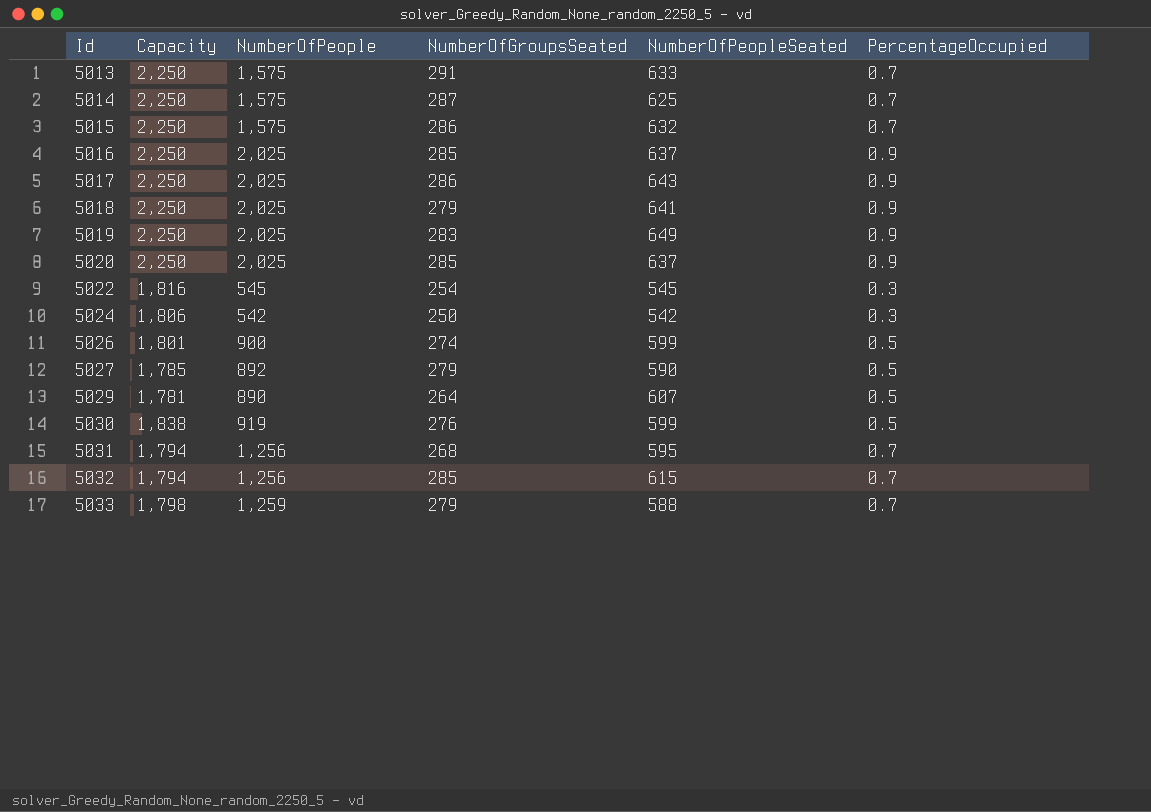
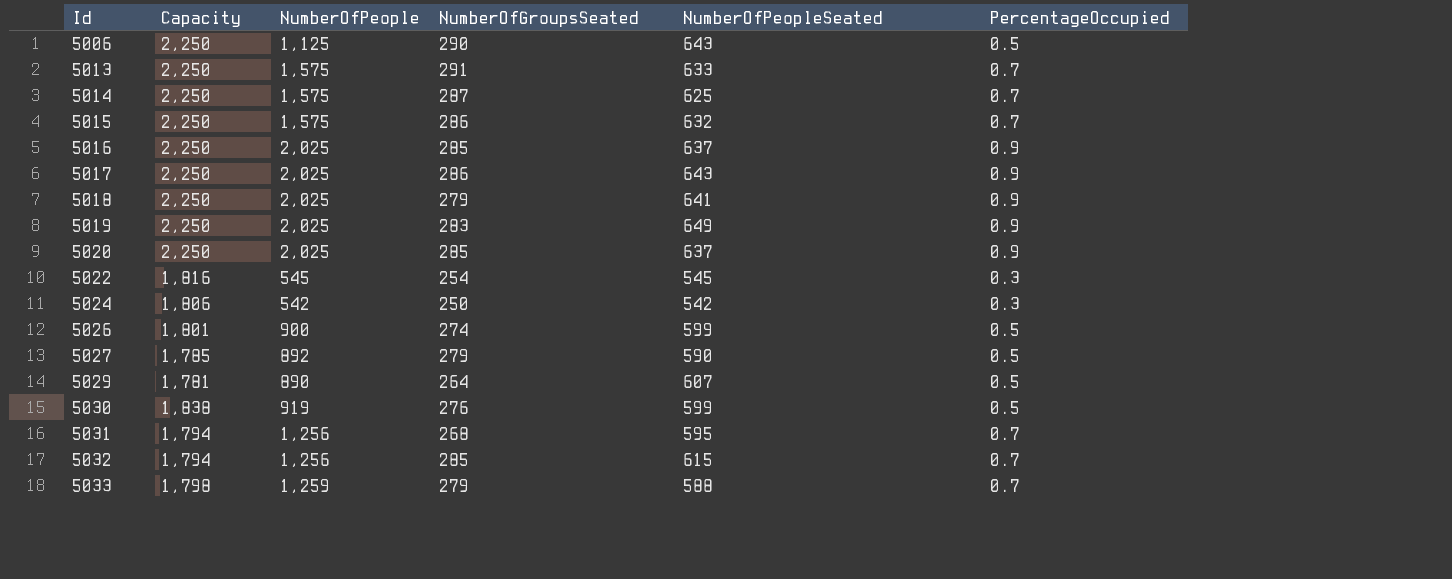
row 5006: none -> 2,250 | 1,125 | 290 | 643 | 0.5

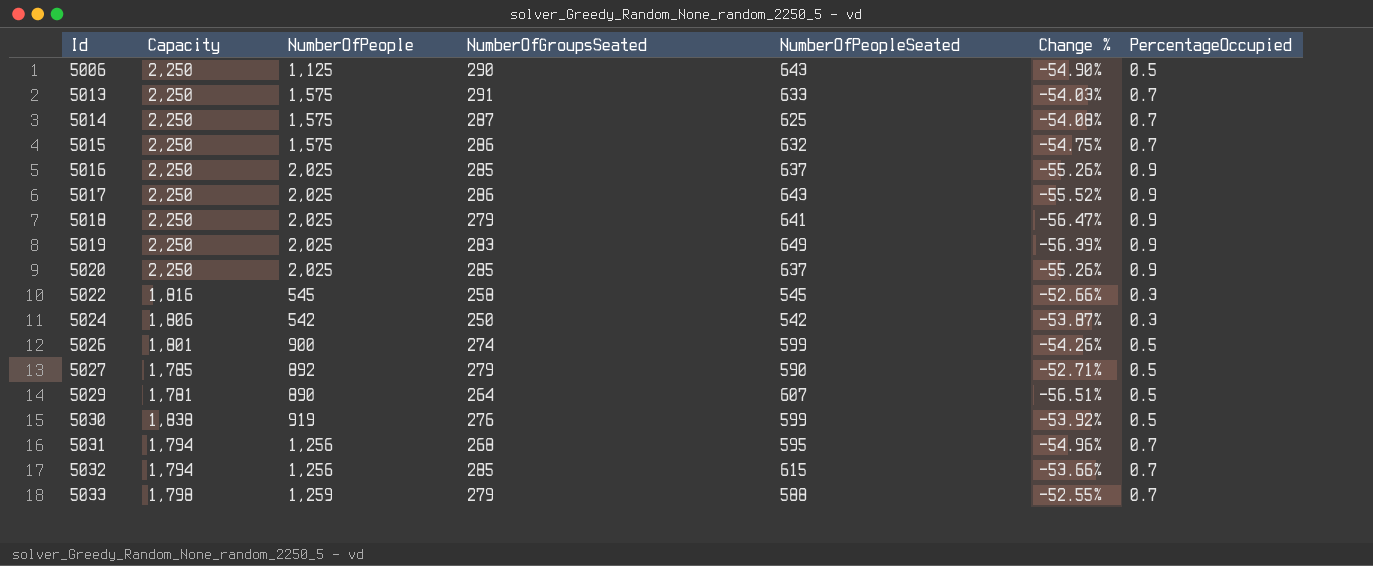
column Change % | formula: none -> ([NumberOfGroupsSeated] - [NumberOfPeopleSeated]) / [NumberOfPeopleSeated]
5022 | NumberOfGroupsSeated: 254 -> 258

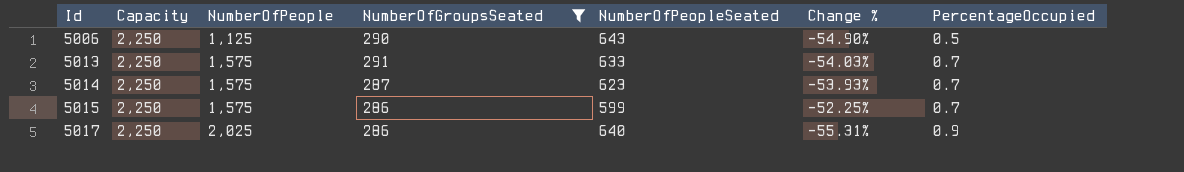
filter: none -> NumberOfGroupsSeated >= 286
5014 | NumberOfPeopleSeated: 625 -> 623
5014 | Change %: -54.08% -> -53.93%
5015 | NumberOfPeopleSeated: 632 -> 599
5015 | Change %: -54.75% -> -52.25%
5017 | NumberOfPeopleSeated: 643 -> 640
5017 | Change %: -55.52% -> -55.31%

